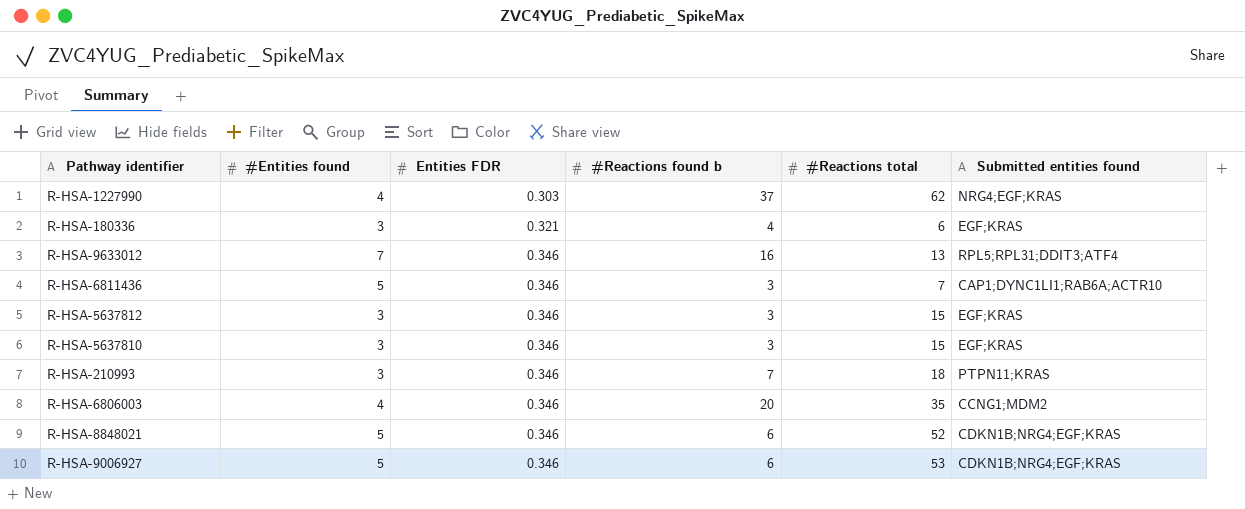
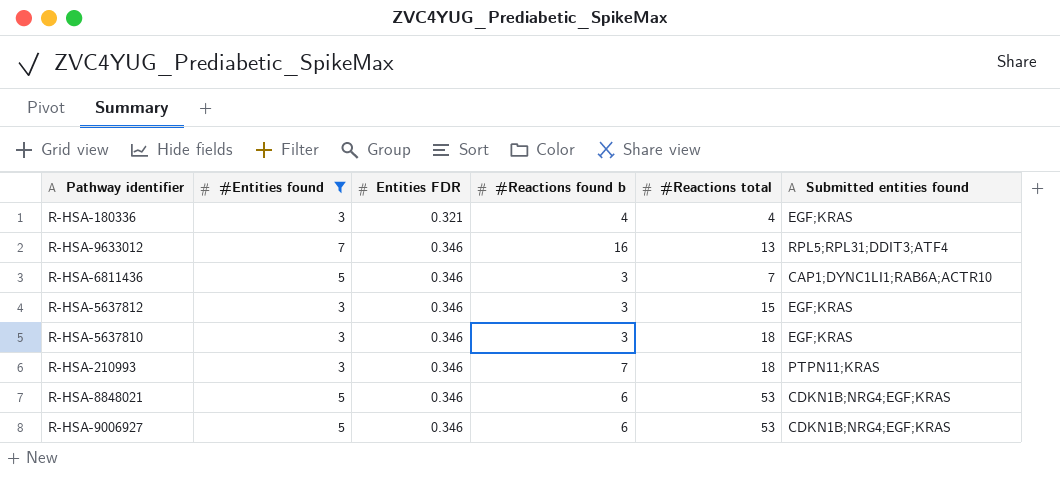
filter: none -> #Entities found != 4
R-HSA-180336 | #Reactions total: 6 -> 4
R-HSA-5637810 | #Reactions total: 15 -> 18
R-HSA-8848021 | #Reactions total: 52 -> 53

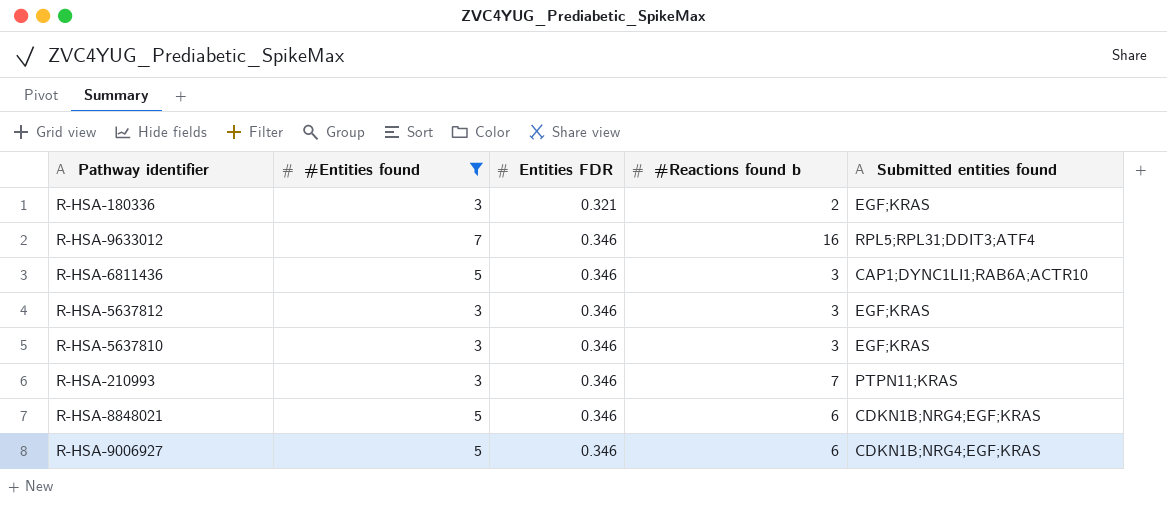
column #Reactions total | position: 5 -> none
R-HSA-180336 | #Reactions found b: 4 -> 2

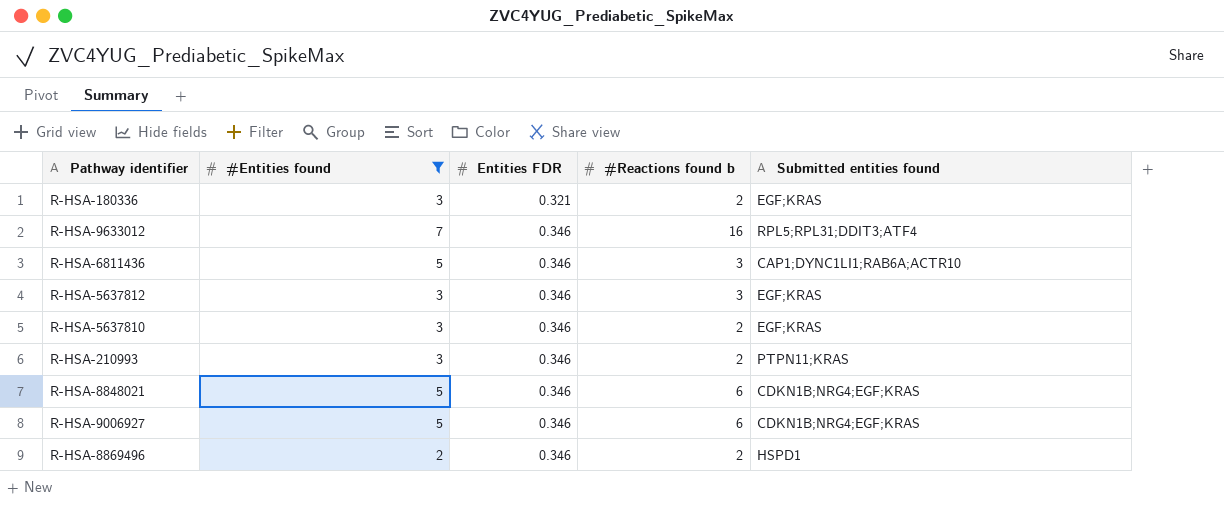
R-HSA-5637810 | #Reactions found b: 3 -> 2
R-HSA-210993 | #Reactions found b: 7 -> 2
row R-HSA-8869496: none -> 2 | 0.346 | 2 | HSPD1

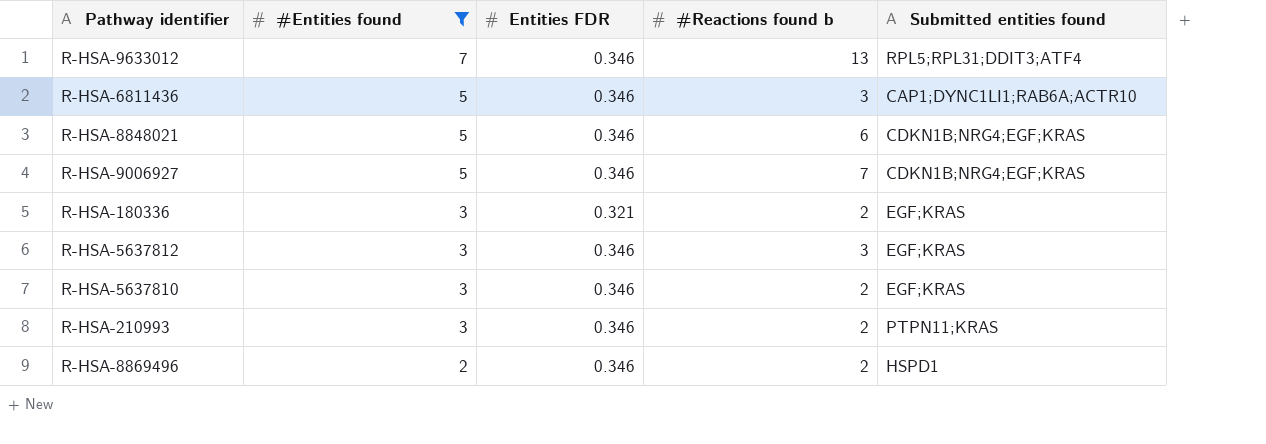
row order: Entities FDR ascending -> #Entities found descending
R-HSA-9633012 | #Reactions found b: 16 -> 13
R-HSA-9006927 | #Reactions found b: 6 -> 7

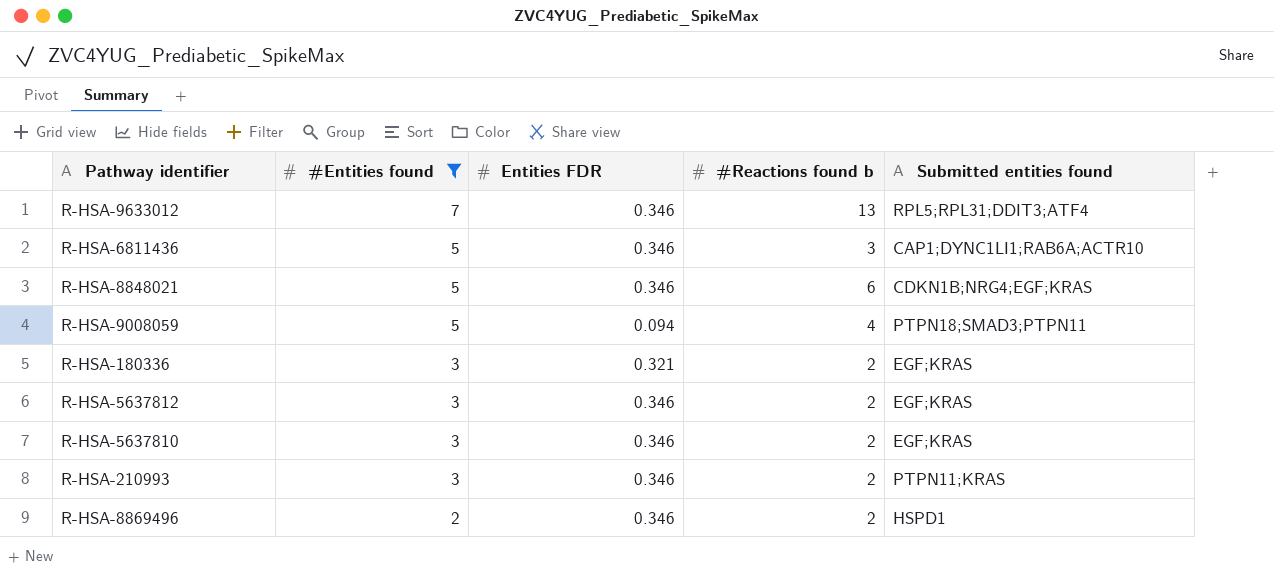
row R-HSA-9006927: 5 | 0.346 | 7 | CDKN1B;NRG4;EGF;KRAS -> none
row R-HSA-9008059: none -> 5 | 0.094 | 4 | PTPN18;SMAD3;PTPN11
R-HSA-5637812 | #Reactions found b: 3 -> 2

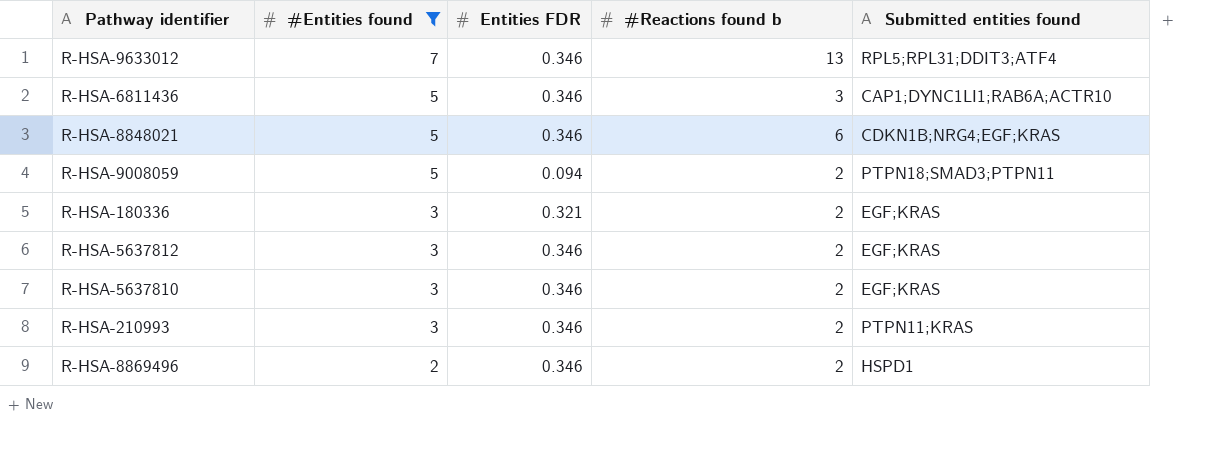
R-HSA-9008059 | #Reactions found b: 4 -> 2

